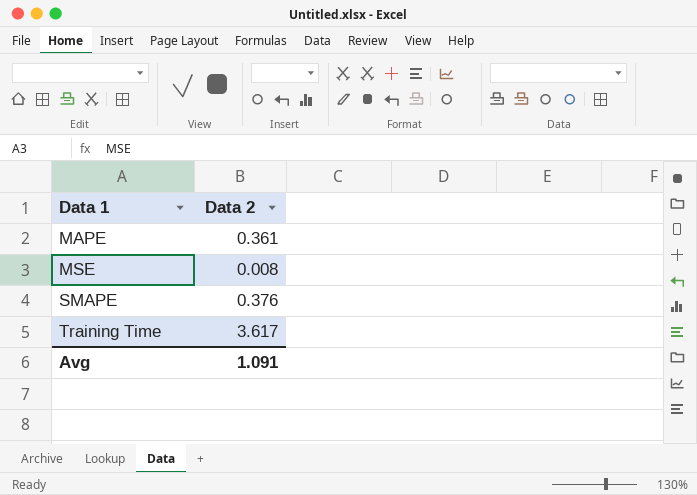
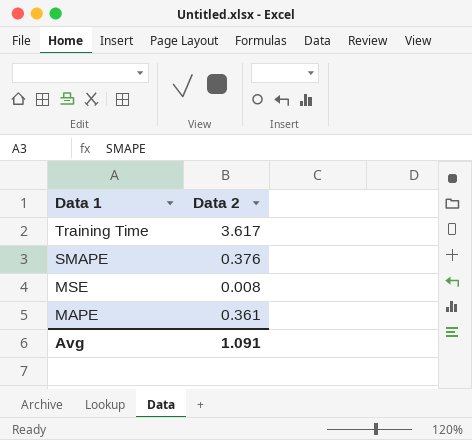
row order: Data 1 ascending -> Data 1 descending

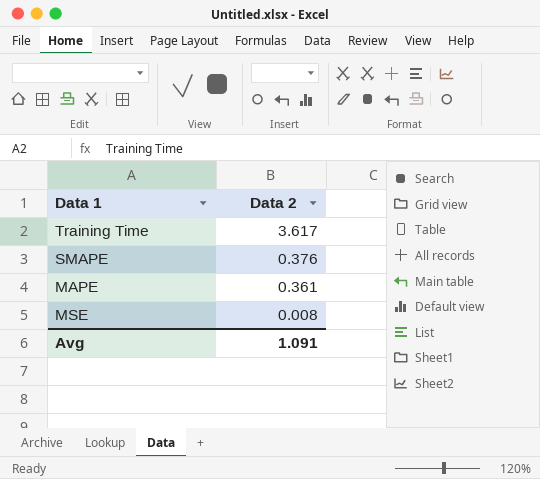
row order: Data 1 descending -> Data 2 descending

